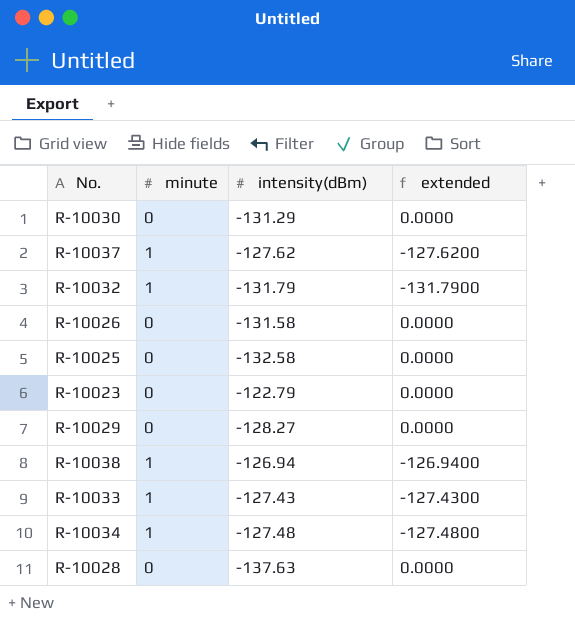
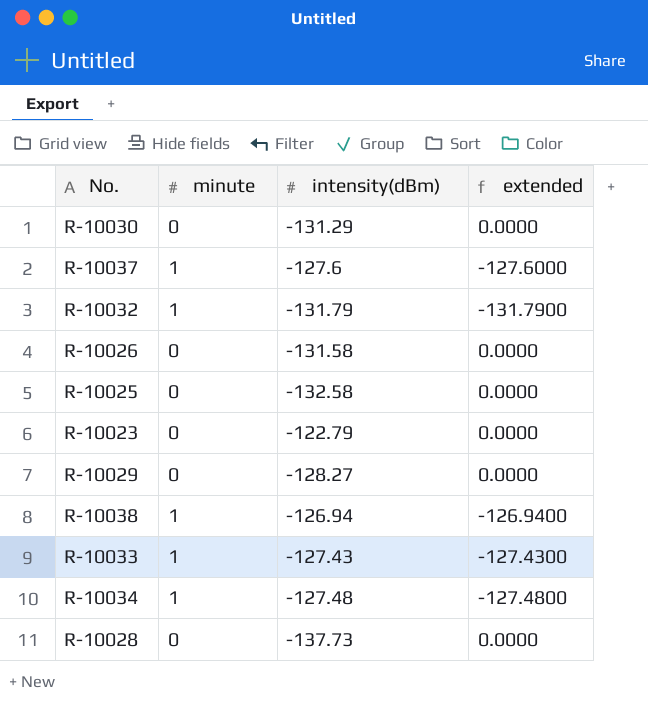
R-10037 | intensity(dBm): -127.62 -> -127.6
R-10037 | extended: -127.6200 -> -127.6000
R-10028 | intensity(dBm): -137.63 -> -137.73

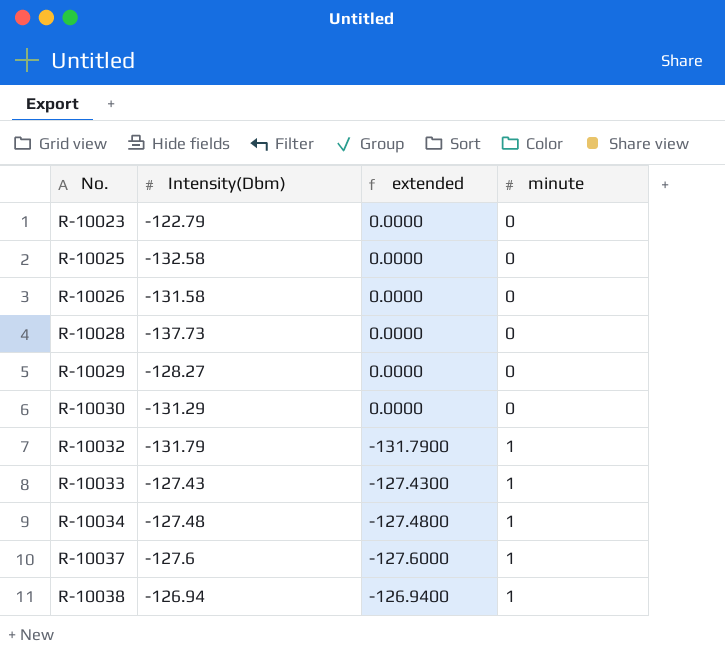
row order: none -> No. ascending
column name: intensity(dBm) -> Intensity(Dbm)
column minute | position: 2 -> 4

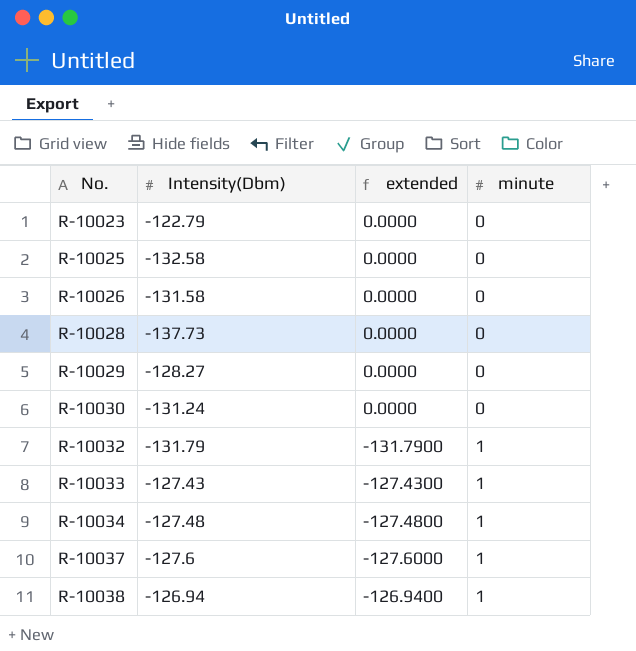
R-10030 | Intensity(Dbm): -131.29 -> -131.24

